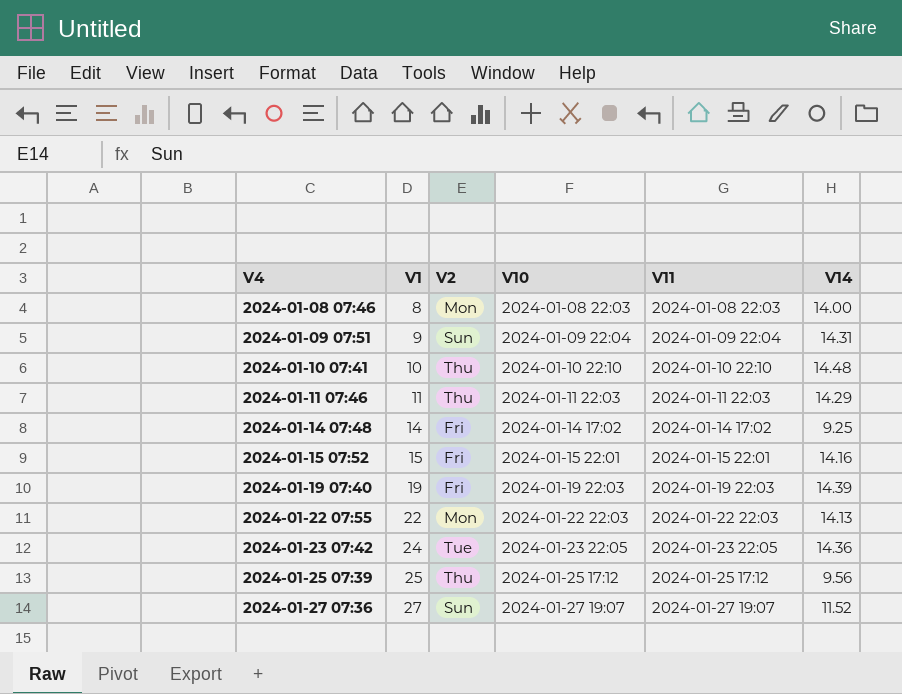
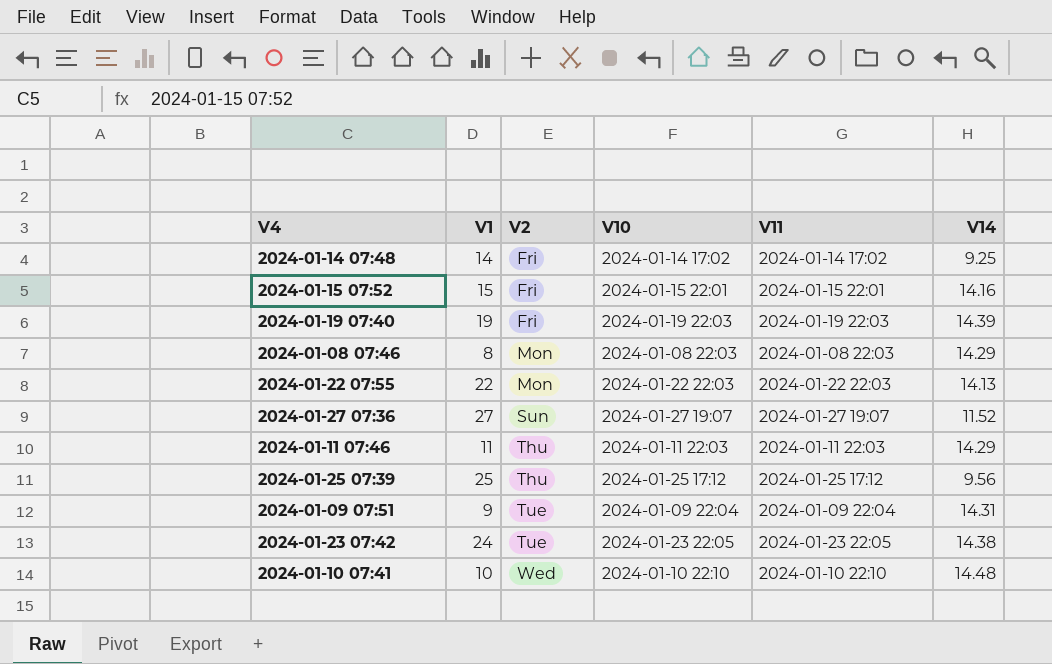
row order: V4 ascending -> V2 ascending
2024-01-08 07:46 | V14: 14.00 -> 14.29
2024-01-09 07:51 | V2: Sun -> Tue
2024-01-23 07:42 | V14: 14.36 -> 14.38
2024-01-10 07:41 | V2: Thu -> Wed

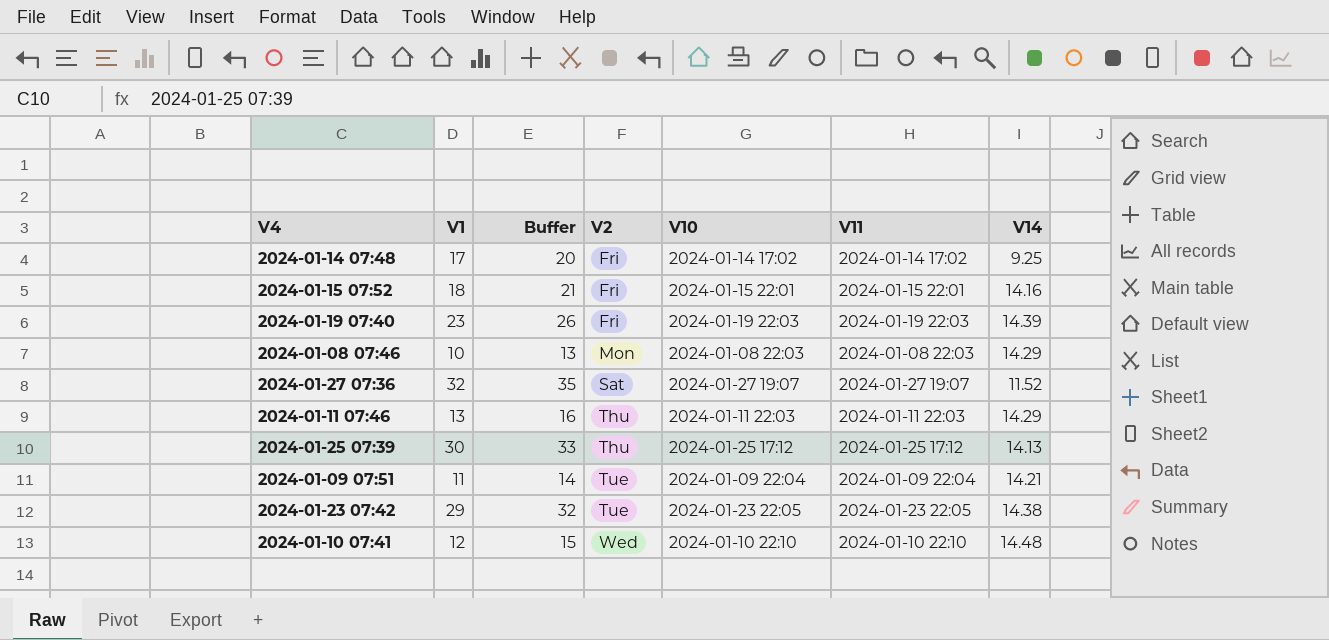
column Buffer | formula: none -> [V1] + 3
row 2024-01-22 07:55: 22 | Mon | 2024-01-22 22:03 | 2024-01-22 22:03 | 14.13 -> none
2024-01-14 07:48 | V1: 14 -> 17
2024-01-15 07:52 | V1: 15 -> 18
2024-01-19 07:40 | V1: 19 -> 23
2024-01-08 07:46 | V1: 8 -> 10
2024-01-27 07:36 | V1: 27 -> 32
2024-01-27 07:36 | V2: Sun -> Sat
2024-01-11 07:46 | V1: 11 -> 13
2024-01-25 07:39 | V1: 25 -> 30
2024-01-25 07:39 | V14: 9.56 -> 14.13
2024-01-09 07:51 | V1: 9 -> 11
2024-01-09 07:51 | V14: 14.31 -> 14.21
2024-01-23 07:42 | V1: 24 -> 29
2024-01-10 07:41 | V1: 10 -> 12

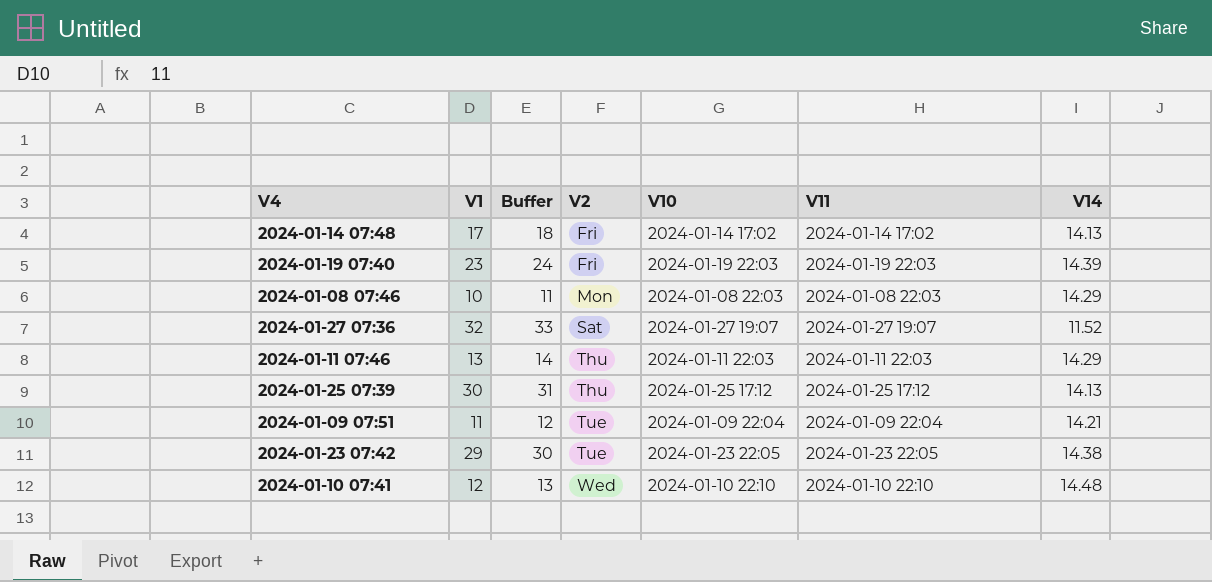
column Buffer | formula: [V1] + 3 -> [V1] + 1
row 2024-01-15 07:52: 18 | 21 | Fri | 2024-01-15 22:01 | 2024-01-15 22:01 | 14.16 -> none
2024-01-14 07:48 | V14: 9.25 -> 14.13

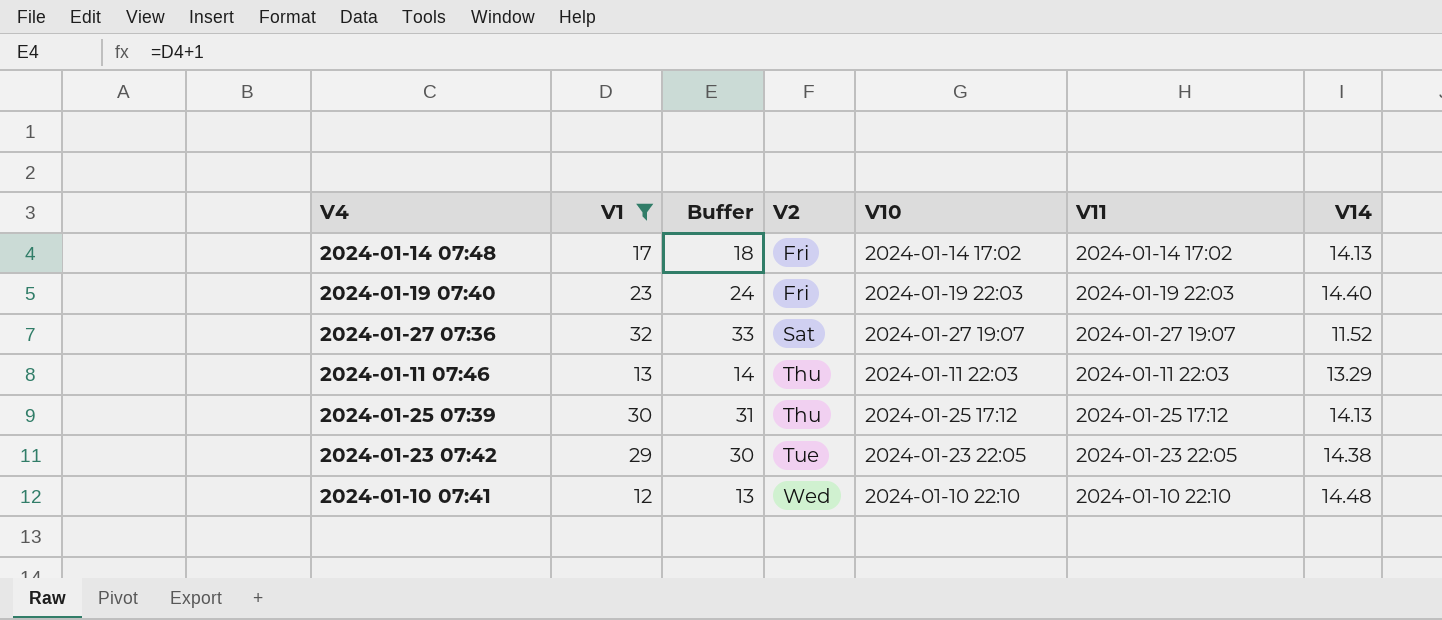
filter: none -> V1 >= 12
2024-01-19 07:40 | V14: 14.39 -> 14.40
2024-01-11 07:46 | V14: 14.29 -> 13.29

